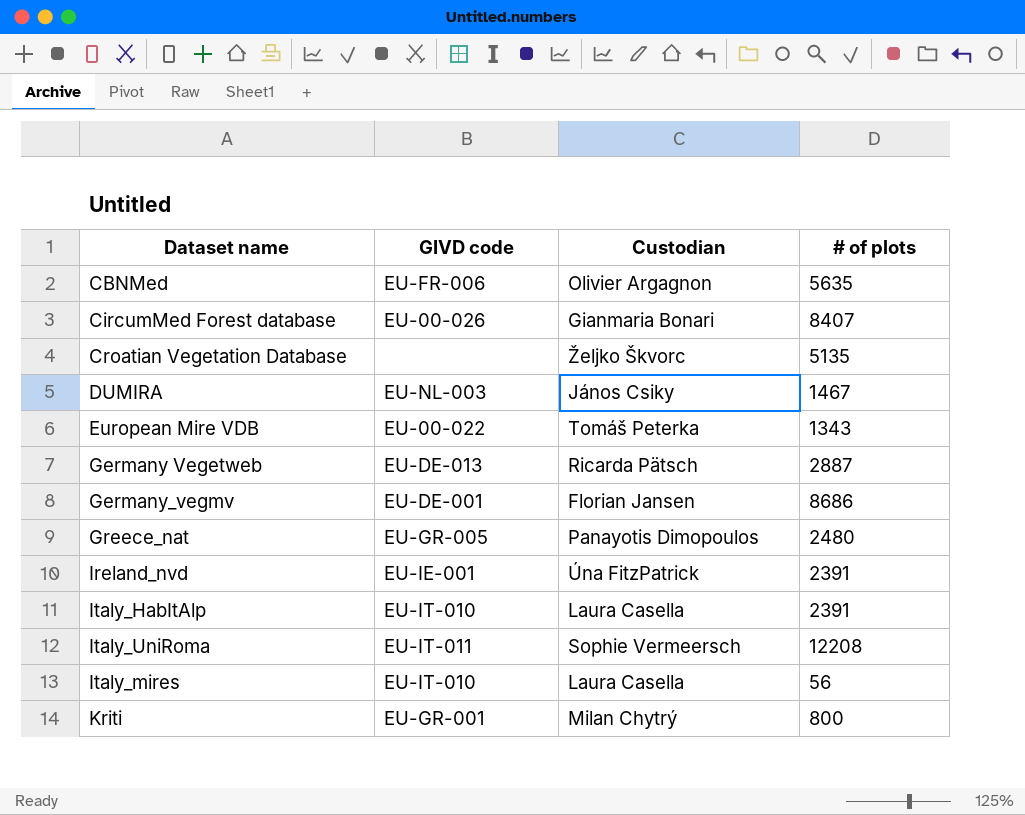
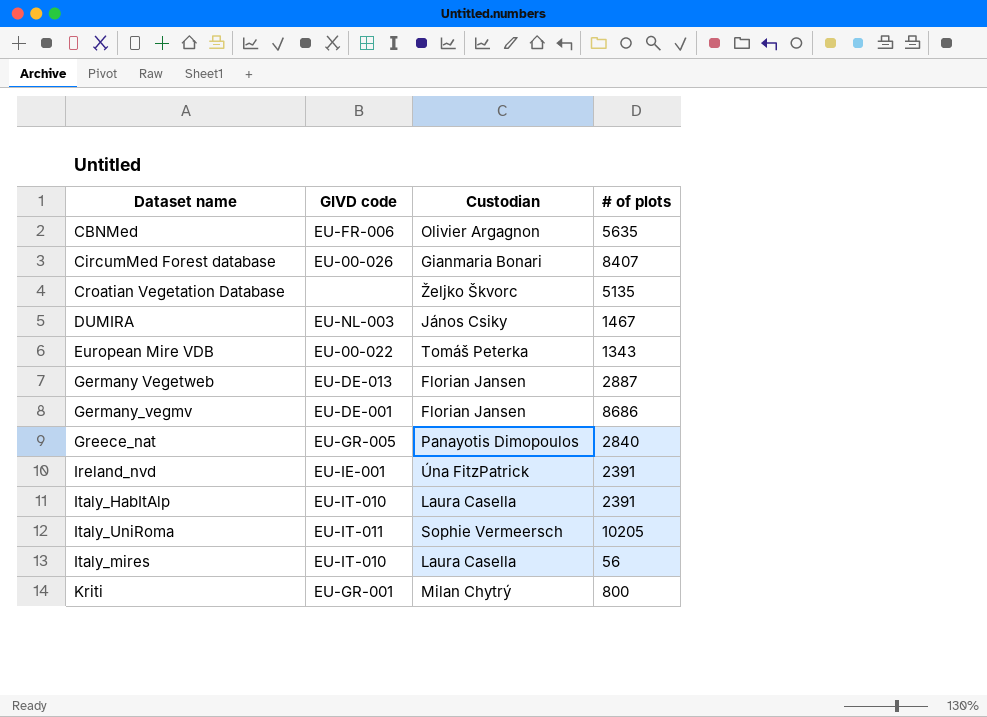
Germany Vegetweb | Custodian: Ricarda Pätsch -> Florian Jansen
Greece_nat | # of plots: 2480 -> 2840
Italy_UniRoma | # of plots: 12208 -> 10205

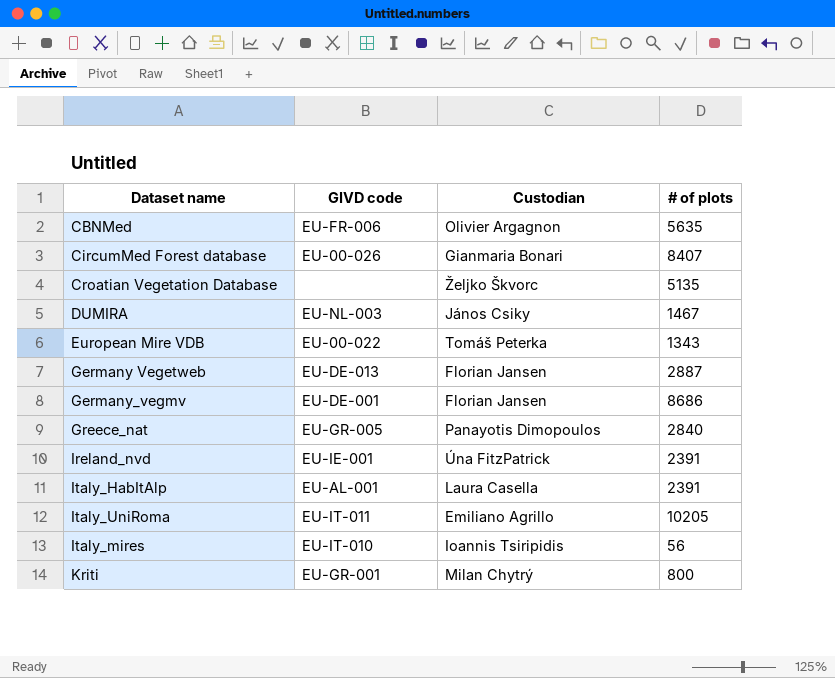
Italy_HabItAlp | GIVD code: EU-IT-010 -> EU-AL-001
Italy_UniRoma | Custodian: Sophie Vermeersch -> Emiliano Agrillo
Italy_mires | Custodian: Laura Casella -> Ioannis Tsiripidis

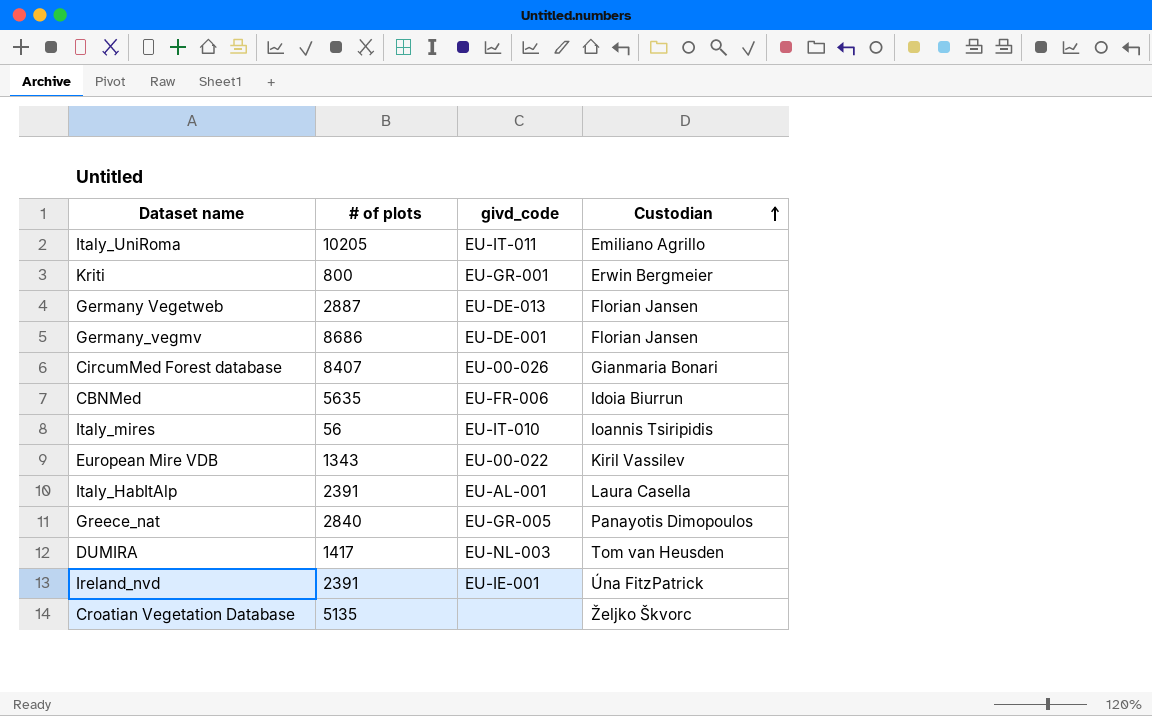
row order: none -> Custodian ascending
column # of plots | position: 4 -> 2
column name: GIVD code -> givd_code
Kriti | Custodian: Milan Chytrý -> Erwin Bergmeier
CBNMed | Custodian: Olivier Argagnon -> Idoia Biurrun
European Mire VDB | Custodian: Tomáš Peterka -> Kiril Vassilev
DUMIRA | # of plots: 1467 -> 1417
DUMIRA | Custodian: János Csiky -> Tom van Heusden

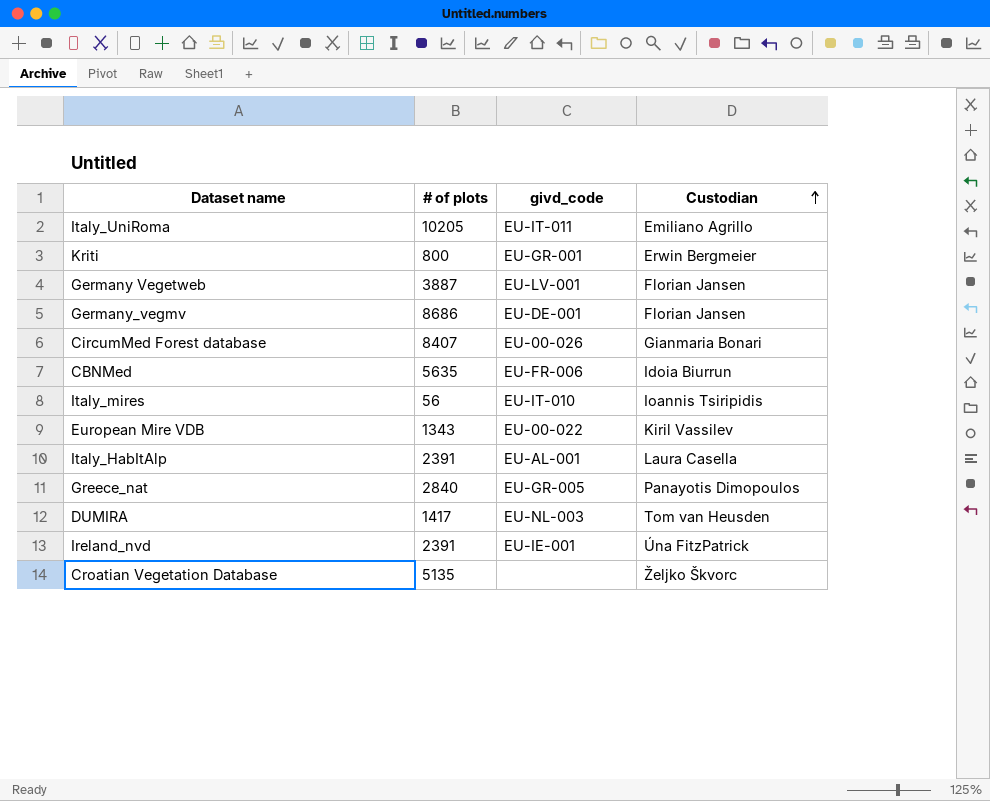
Germany Vegetweb | # of plots: 2887 -> 3887
Germany Vegetweb | givd_code: EU-DE-013 -> EU-LV-001

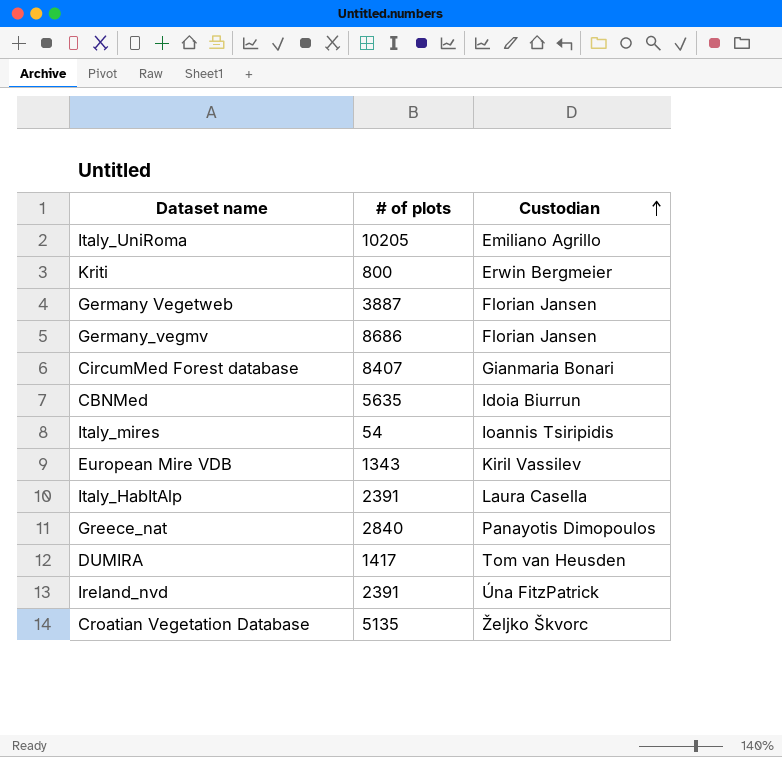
column givd_code | position: 3 -> none
Italy_mires | # of plots: 56 -> 54

